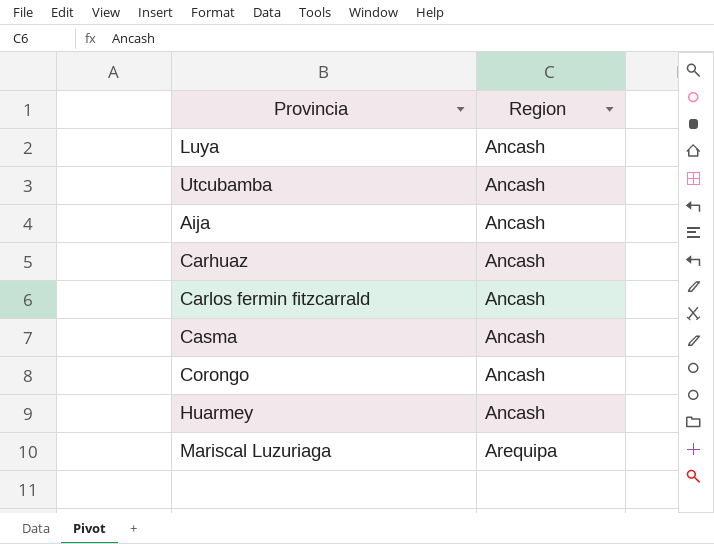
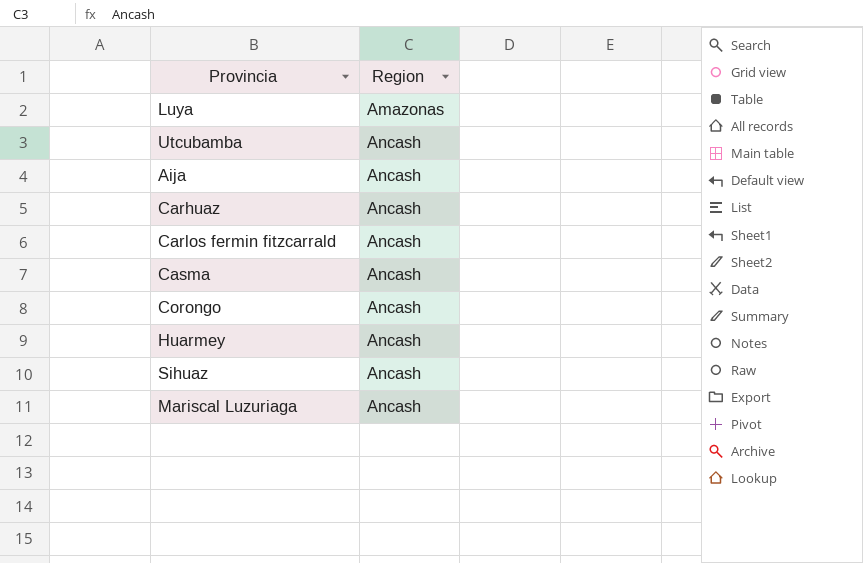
Luya | Region: Ancash -> Amazonas
row Sihuaz: none -> Ancash
Mariscal Luzuriaga | Region: Arequipa -> Ancash

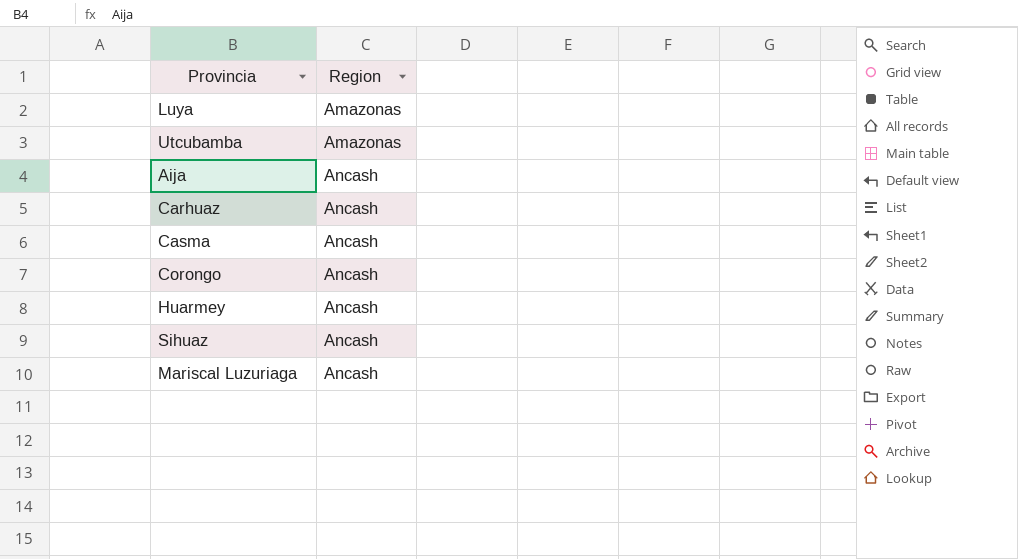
row Carlos fermin fitzcarrald: Ancash -> none
Utcubamba | Region: Ancash -> Amazonas

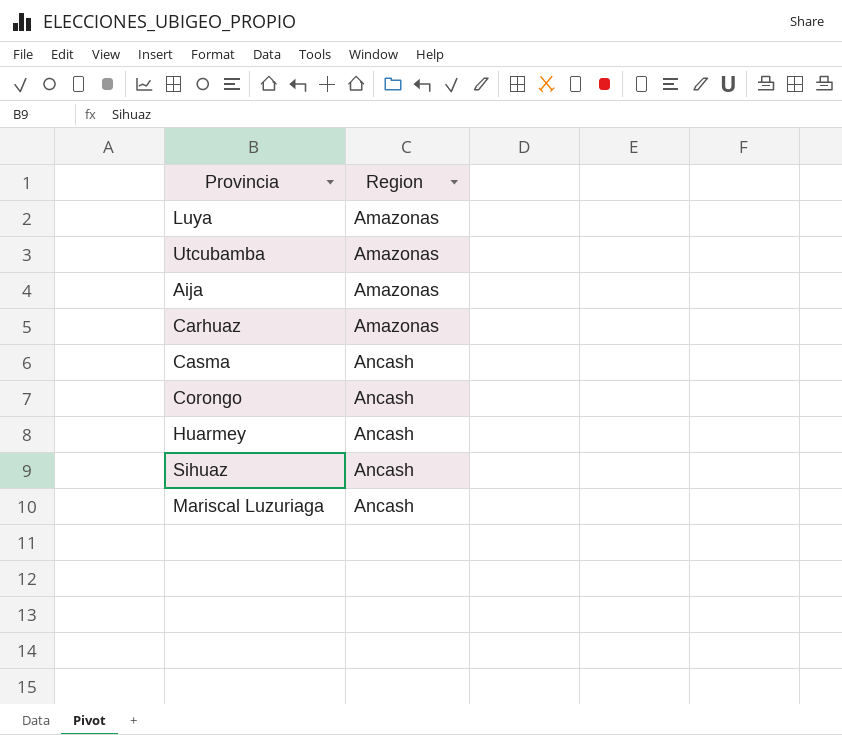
Aija | Region: Ancash -> Amazonas
Carhuaz | Region: Ancash -> Amazonas

